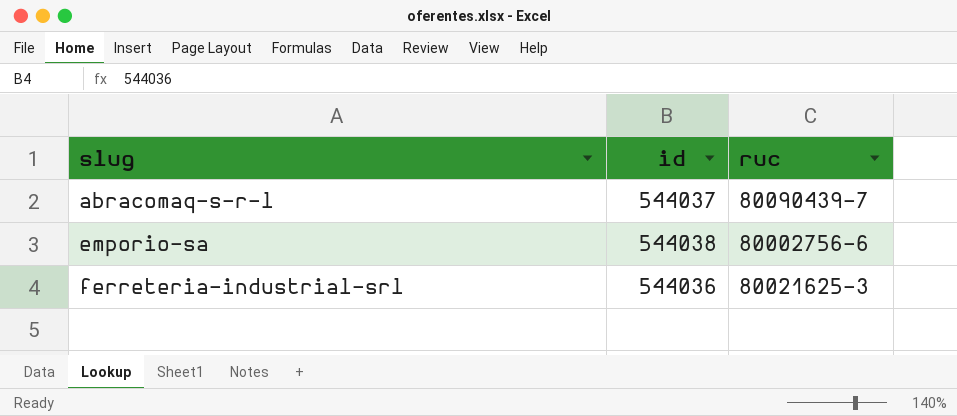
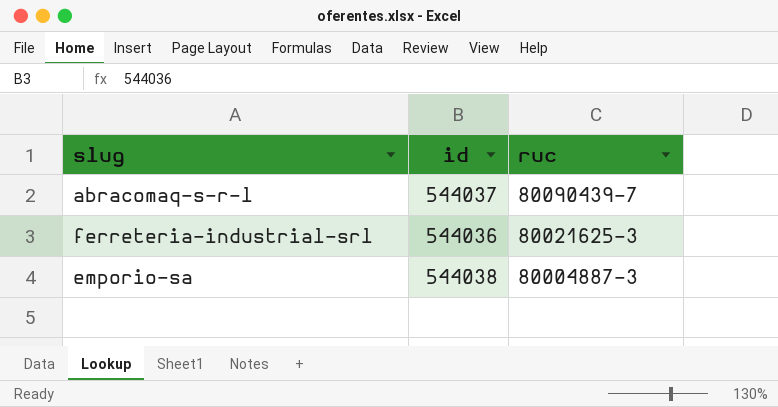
row order: slug ascending -> ruc descending
emporio-sa | ruc: 80002756-6 -> 80004887-3

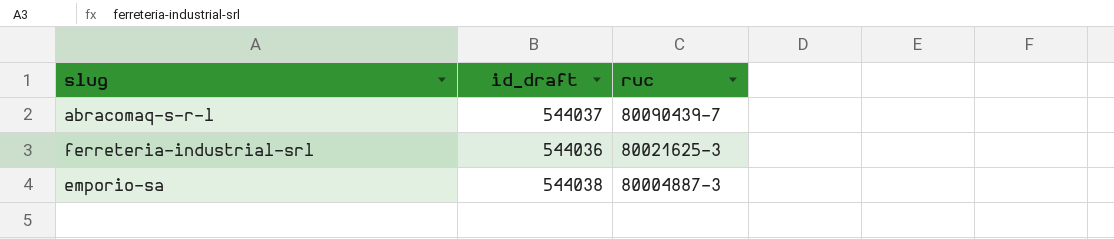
column name: id -> id_draft

